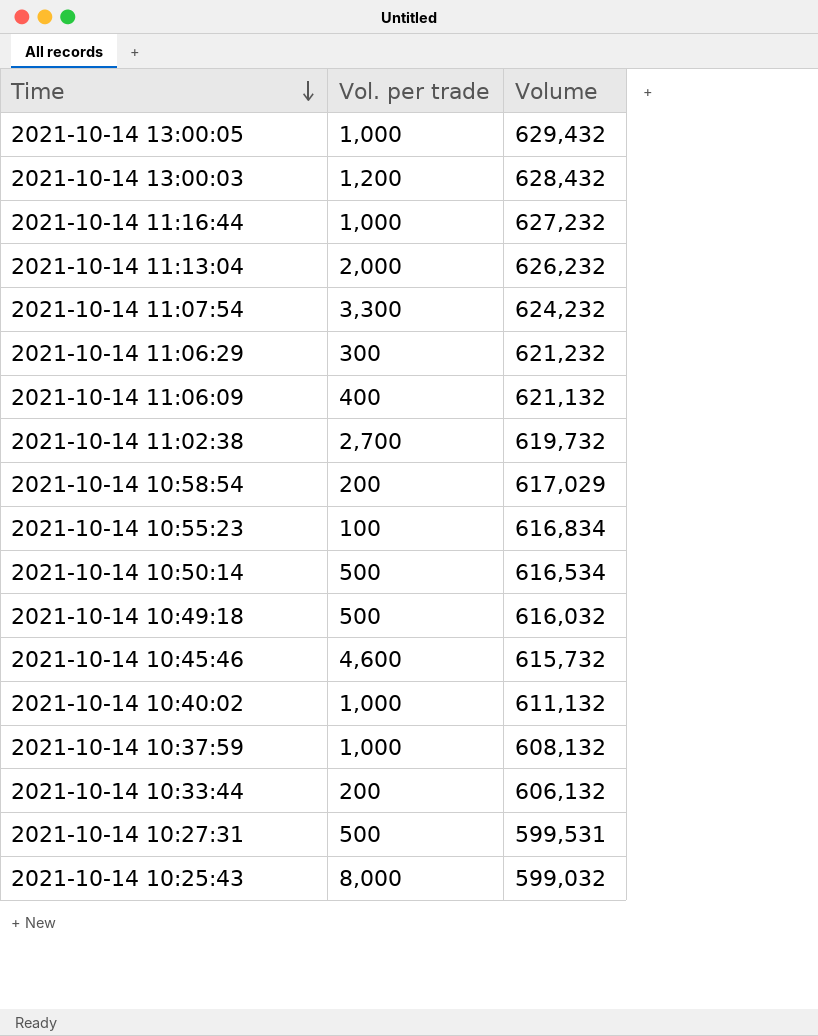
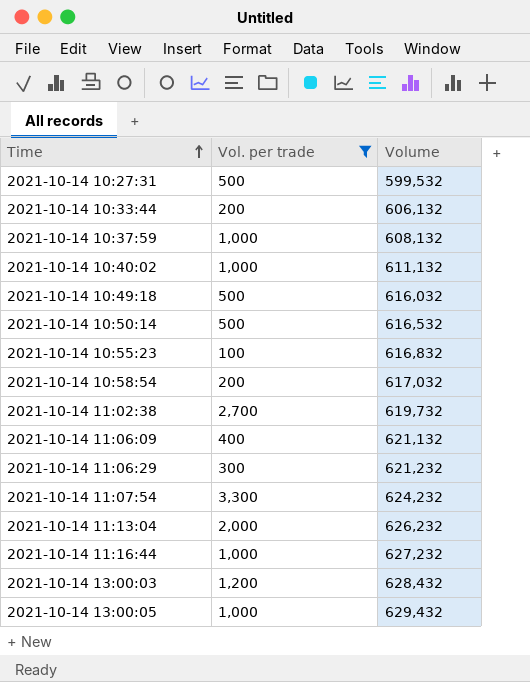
filter: none -> Vol. per trade <= 3,300
row order: Time descending -> Time ascending
2021-10-14 10:27:31 | Volume: 599,531 -> 599,532
2021-10-14 10:50:14 | Volume: 616,534 -> 616,532
2021-10-14 10:55:23 | Volume: 616,834 -> 616,832
2021-10-14 10:58:54 | Volume: 617,029 -> 617,032

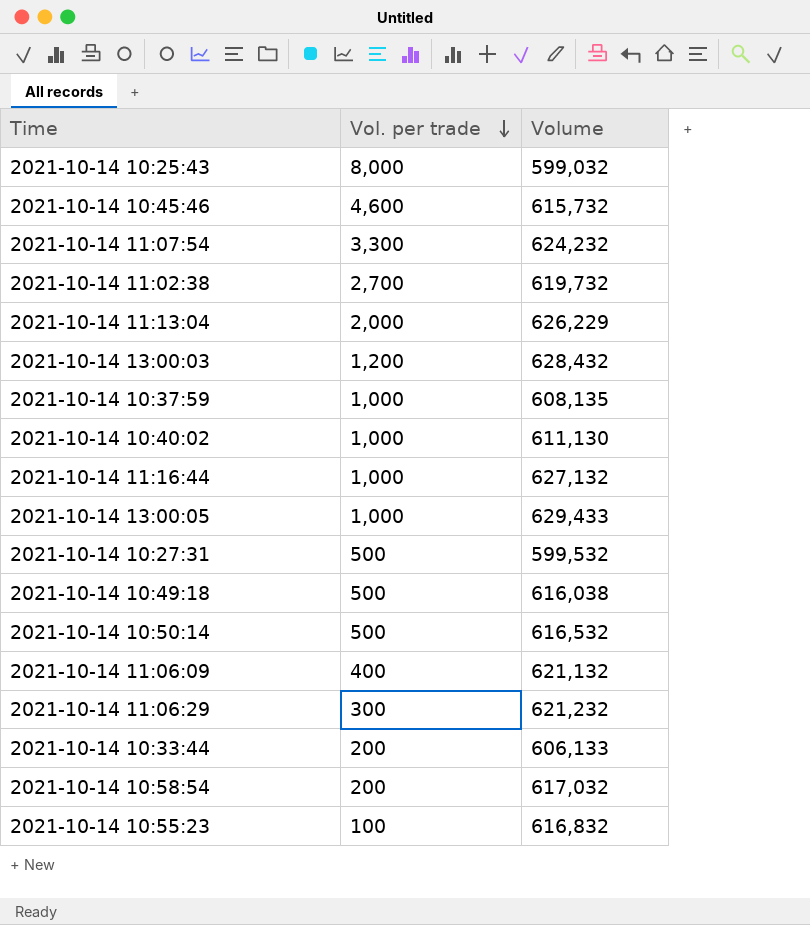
filter: Vol. per trade <= 3,300 -> none
row order: Time ascending -> Vol. per trade descending
2021-10-14 11:13:04 | Volume: 626,232 -> 626,229
2021-10-14 10:37:59 | Volume: 608,132 -> 608,135
2021-10-14 10:40:02 | Volume: 611,132 -> 611,130
2021-10-14 11:16:44 | Volume: 627,232 -> 627,132
2021-10-14 13:00:05 | Volume: 629,432 -> 629,433
2021-10-14 10:49:18 | Volume: 616,032 -> 616,038
2021-10-14 10:33:44 | Volume: 606,132 -> 606,133

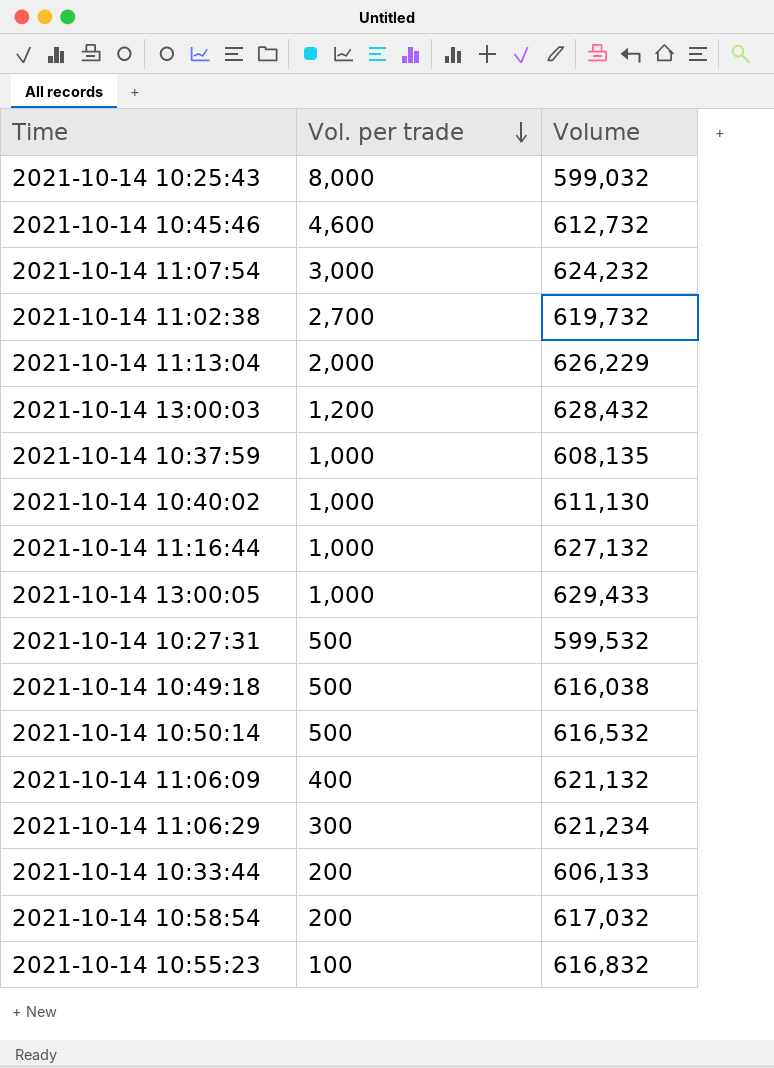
2021-10-14 10:45:46 | Volume: 615,732 -> 612,732
2021-10-14 11:07:54 | Vol. per trade: 3,300 -> 3,000
2021-10-14 11:06:29 | Volume: 621,232 -> 621,234

